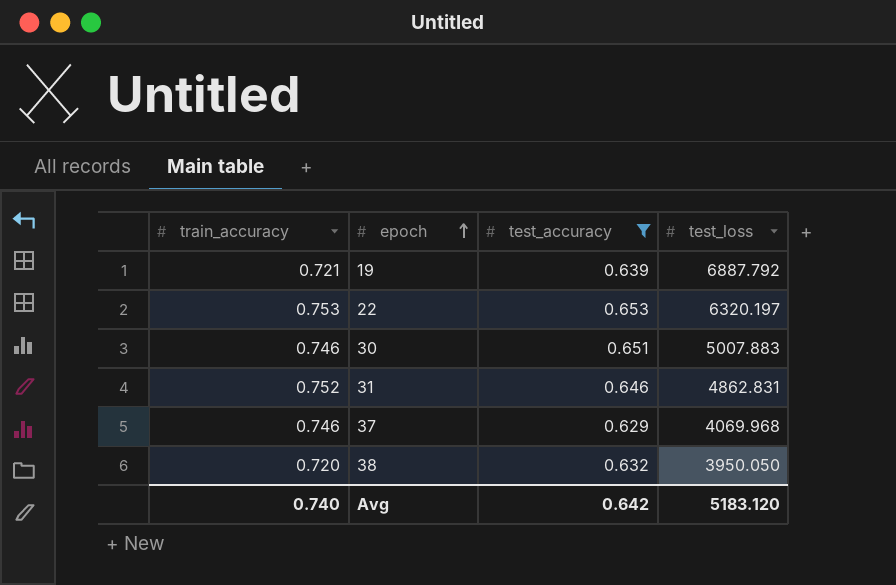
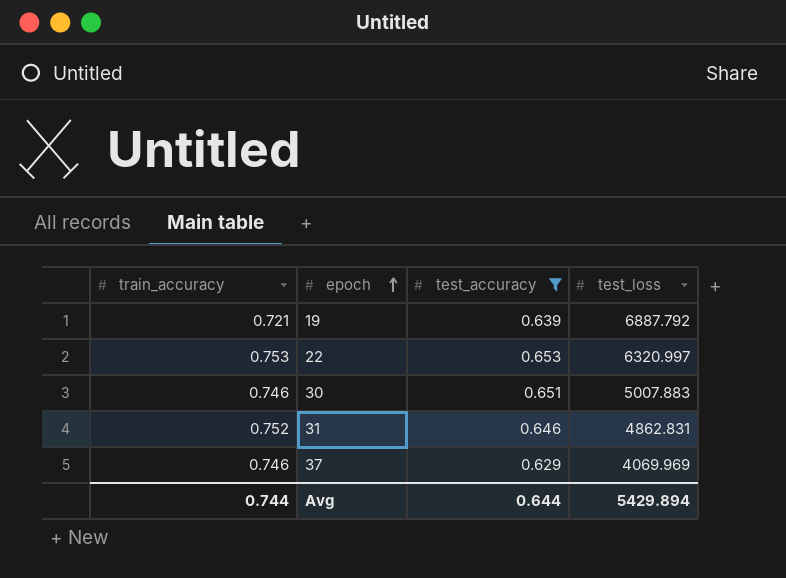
row 38: 0.720 | 0.632 | 3950.050 -> none
22 | test_loss: 6320.197 -> 6320.997
37 | test_loss: 4069.968 -> 4069.969
Avg | train_accuracy: 0.740 -> 0.744
Avg | test_accuracy: 0.642 -> 0.644
Avg | test_loss: 5183.120 -> 5429.894

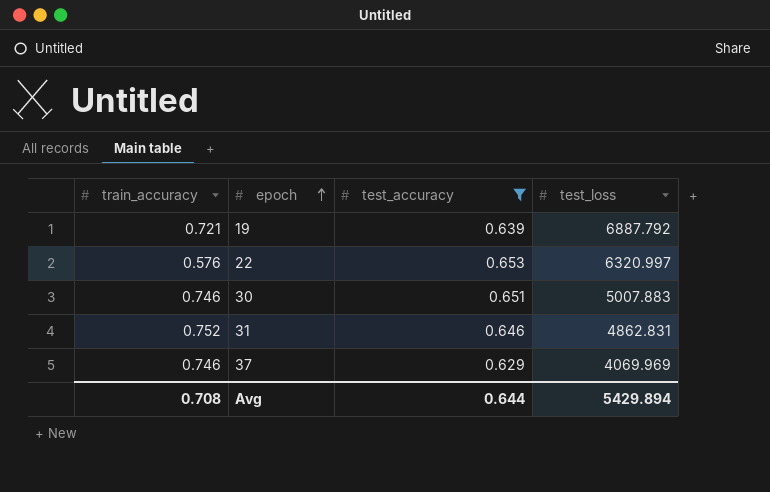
22 | train_accuracy: 0.753 -> 0.576
Avg | train_accuracy: 0.744 -> 0.708

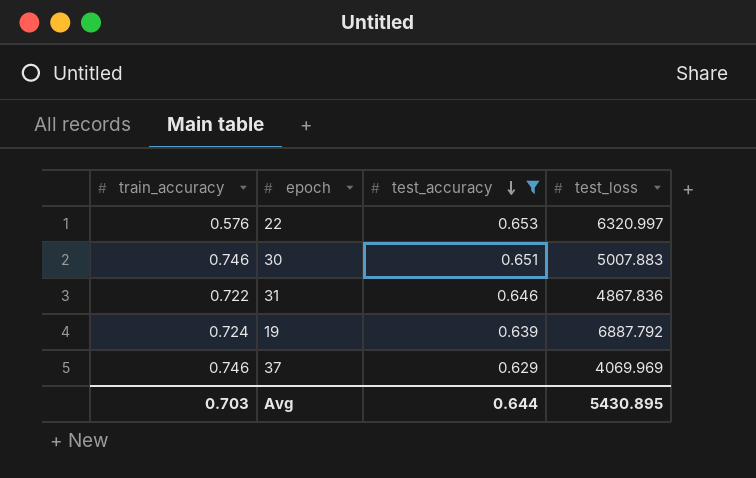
row order: epoch ascending -> test_accuracy descending
31 | train_accuracy: 0.752 -> 0.722
31 | test_loss: 4862.831 -> 4867.836
19 | train_accuracy: 0.721 -> 0.724
Avg | train_accuracy: 0.708 -> 0.703
Avg | test_loss: 5429.894 -> 5430.895

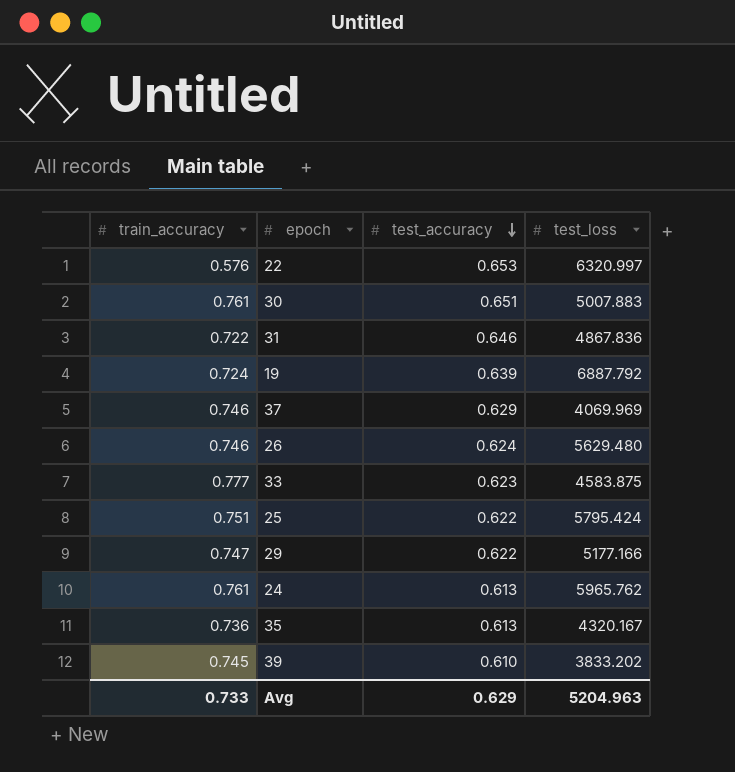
filter: test_accuracy >= 0.629 -> none
30 | train_accuracy: 0.746 -> 0.761
Avg | train_accuracy: 0.703 -> 0.733
Avg | test_accuracy: 0.644 -> 0.629
Avg | test_loss: 5430.895 -> 5204.963

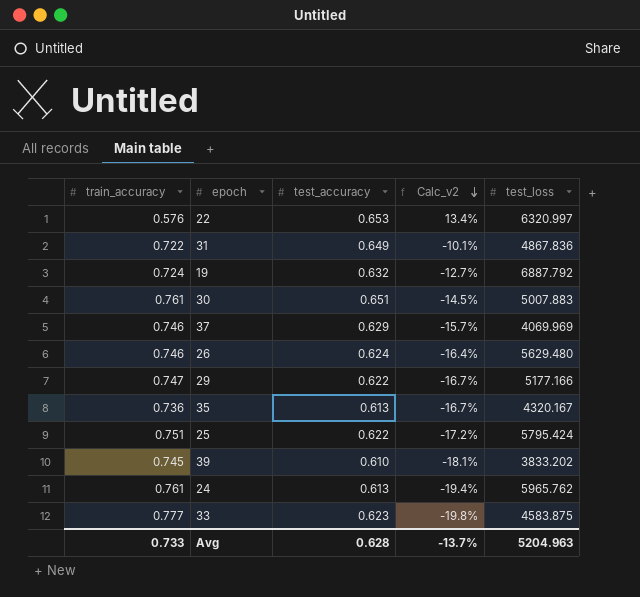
row order: test_accuracy descending -> Calc_v2 descending
column Calc_v2 | formula: none -> ([test_accuracy] - [train_accuracy]) / [train_accuracy]
31 | test_accuracy: 0.646 -> 0.649
19 | test_accuracy: 0.639 -> 0.632
Avg | test_accuracy: 0.629 -> 0.628

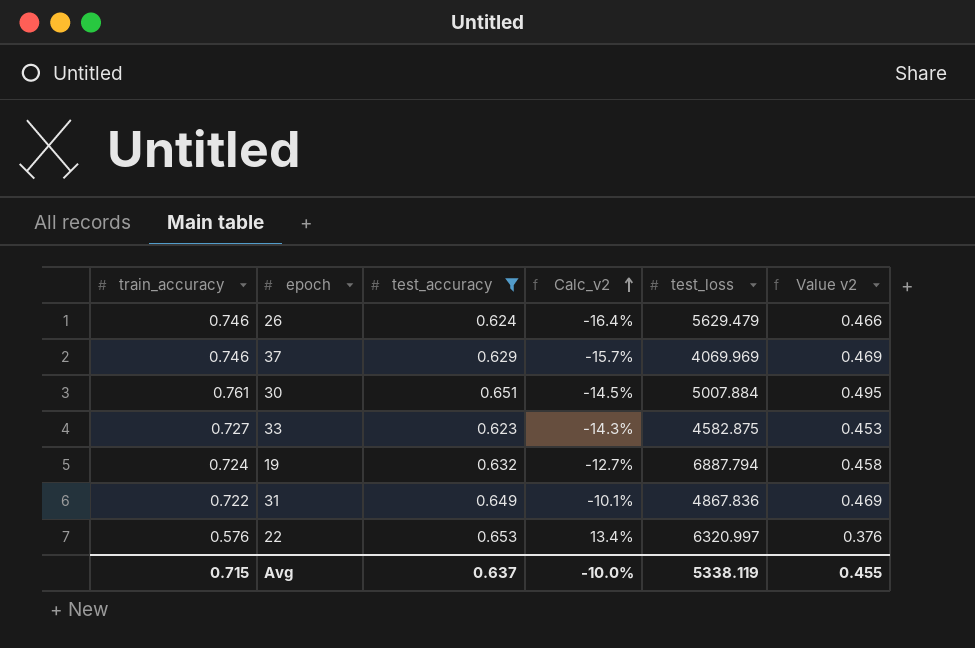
filter: none -> test_accuracy >= 0.623
row order: Calc_v2 descending -> Calc_v2 ascending
column Value v2 | formula: none -> [train_accuracy] * [test_accuracy]
26 | test_loss: 5629.480 -> 5629.479
30 | test_loss: 5007.883 -> 5007.884
33 | train_accuracy: 0.777 -> 0.727
33 | Calc_v2: -19.8% -> -14.3%
33 | test_loss: 4583.875 -> 4582.875
19 | test_loss: 6887.792 -> 6887.794
Avg | train_accuracy: 0.733 -> 0.715
Avg | test_accuracy: 0.628 -> 0.637
Avg | Calc_v2: -13.7% -> -10.0%
Avg | test_loss: 5204.963 -> 5338.119

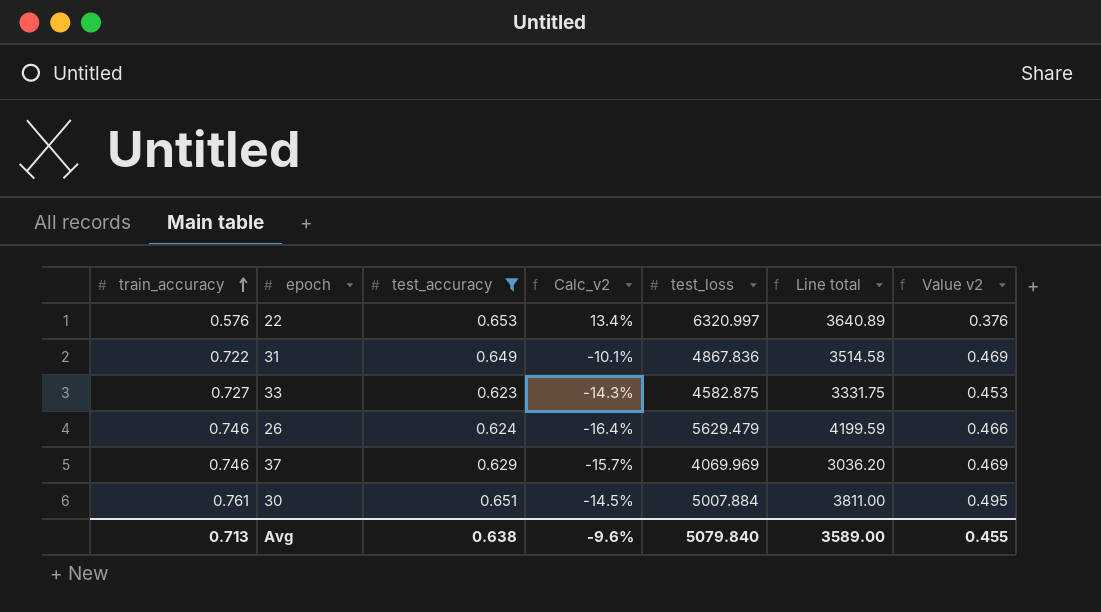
row order: Calc_v2 ascending -> train_accuracy ascending
column Line total | formula: none -> [train_accuracy] * [test_loss]
row 19: 0.724 | 0.632 | -12.7% | 6887.794 | 0.458 -> none
Avg | train_accuracy: 0.715 -> 0.713
Avg | test_accuracy: 0.637 -> 0.638
Avg | Calc_v2: -10.0% -> -9.6%
Avg | test_loss: 5338.119 -> 5079.840

